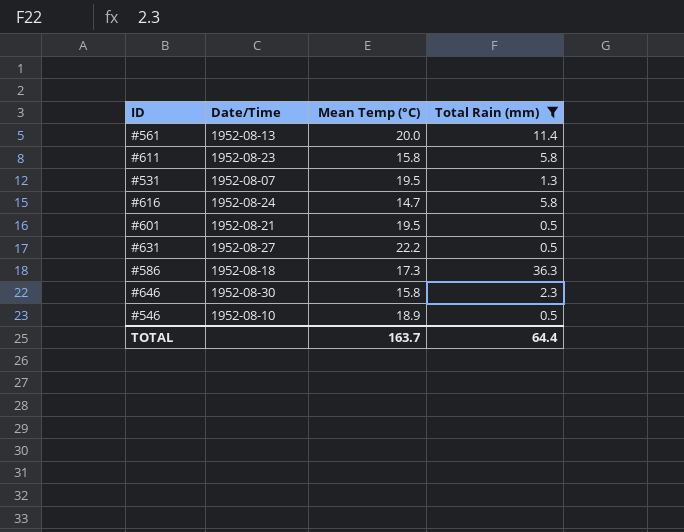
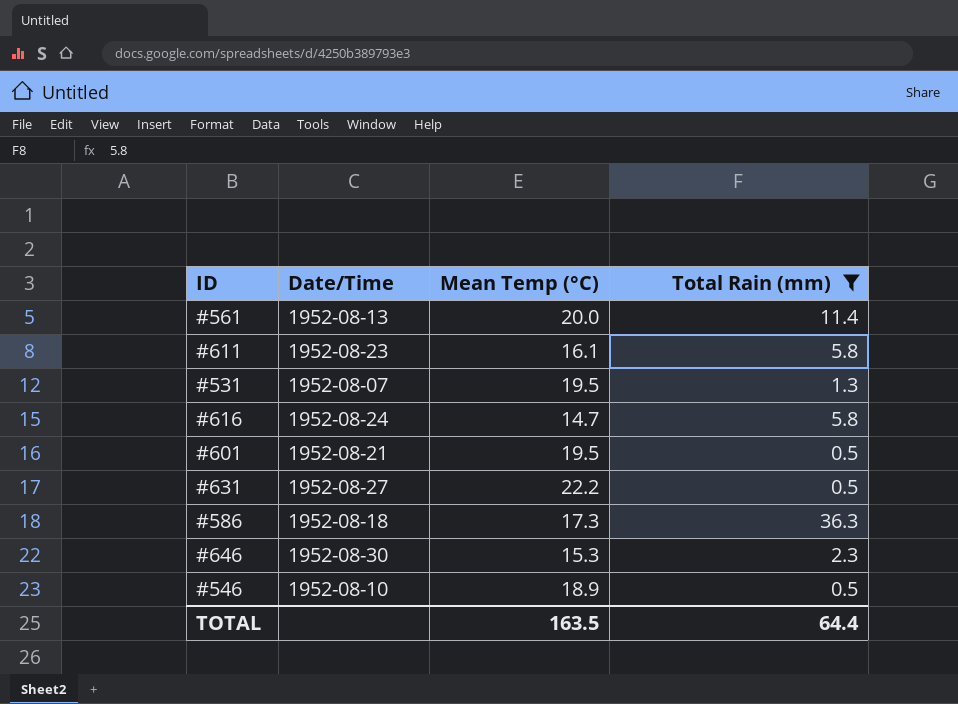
#611 | Mean Temp (°C): 15.8 -> 16.1
#646 | Mean Temp (°C): 15.8 -> 15.3
TOTAL | Mean Temp (°C): 163.7 -> 163.5

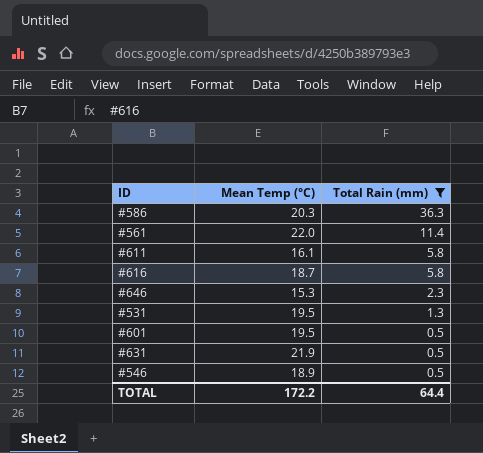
row order: none -> Total Rain (mm) descending
column Date/Time | position: 2 -> none
#586 | Mean Temp (°C): 17.3 -> 20.3
#561 | Mean Temp (°C): 20.0 -> 22.0
#616 | Mean Temp (°C): 14.7 -> 18.7
#631 | Mean Temp (°C): 22.2 -> 21.9
TOTAL | Mean Temp (°C): 163.5 -> 172.2

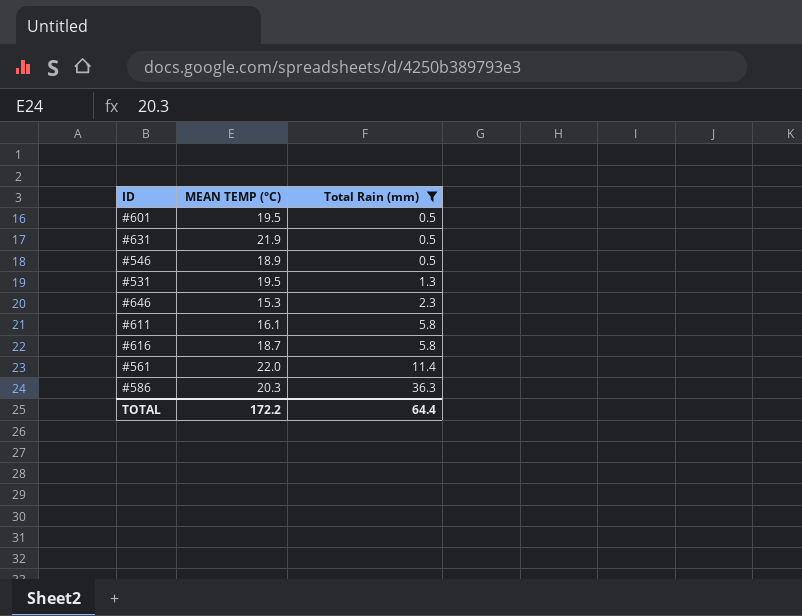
row order: Total Rain (mm) descending -> Total Rain (mm) ascending
column name: Mean Temp (°C) -> MEAN TEMP (°C)

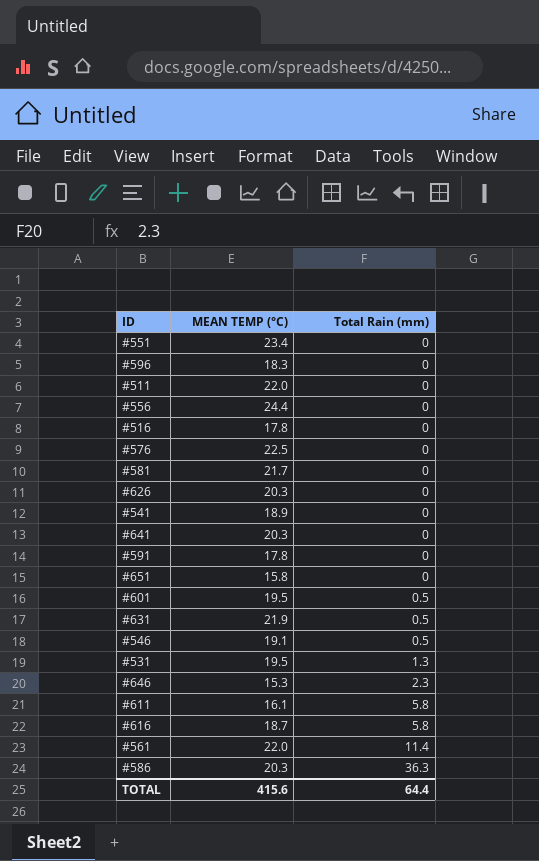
filter: Total Rain (mm) != 0 -> none
#546 | MEAN TEMP (°C): 18.9 -> 19.1
TOTAL | MEAN TEMP (°C): 172.2 -> 415.6

